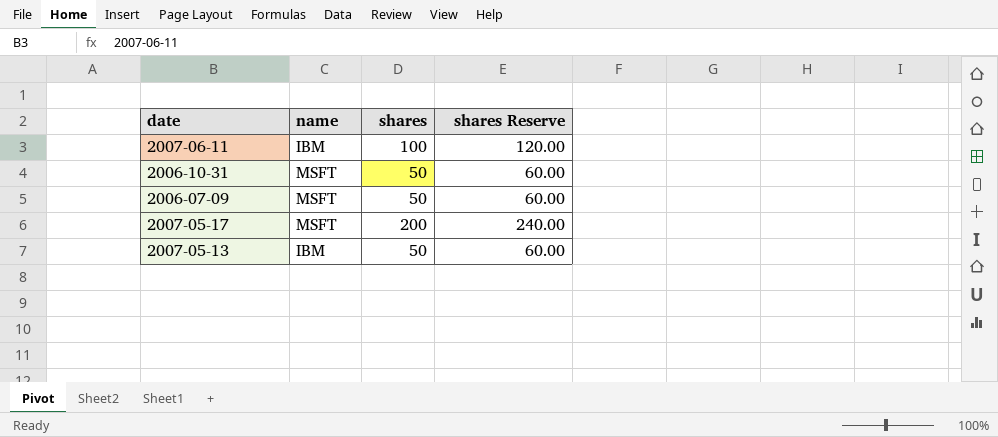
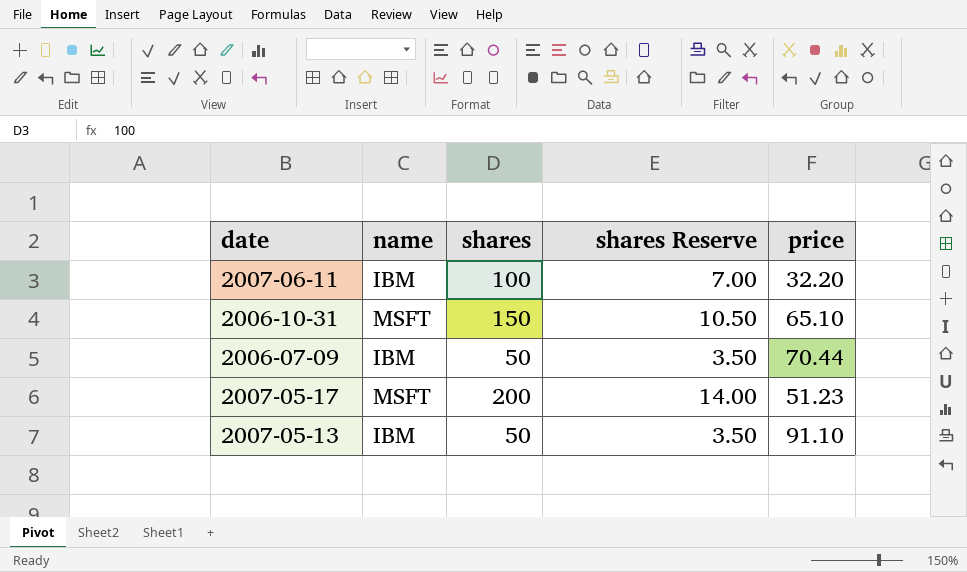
column shares Reserve | formula: [shares] * 1.2 -> [shares] * 0.07
column price | position: none -> 5
2006-10-31 | shares: 50 -> 150
2006-07-09 | name: MSFT -> IBM

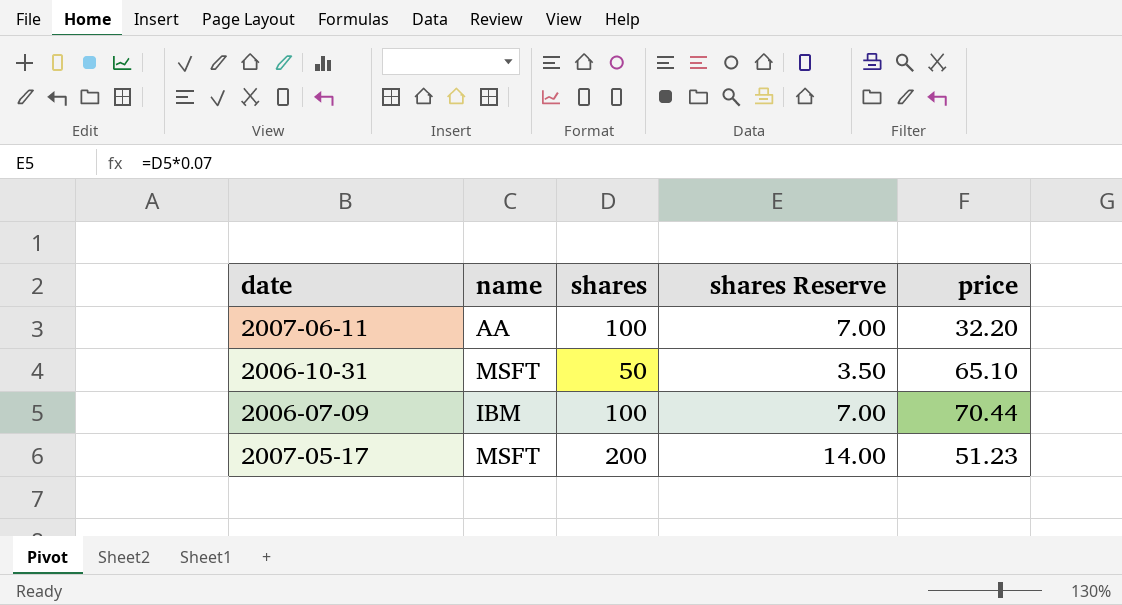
row 2007-05-13: IBM | 50 | 3.50 | 91.10 -> none
2007-06-11 | name: IBM -> AA
2006-10-31 | shares: 150 -> 50
2006-10-31 | shares Reserve: 10.50 -> 3.50
2006-07-09 | shares: 50 -> 100
2006-07-09 | shares Reserve: 3.50 -> 7.00

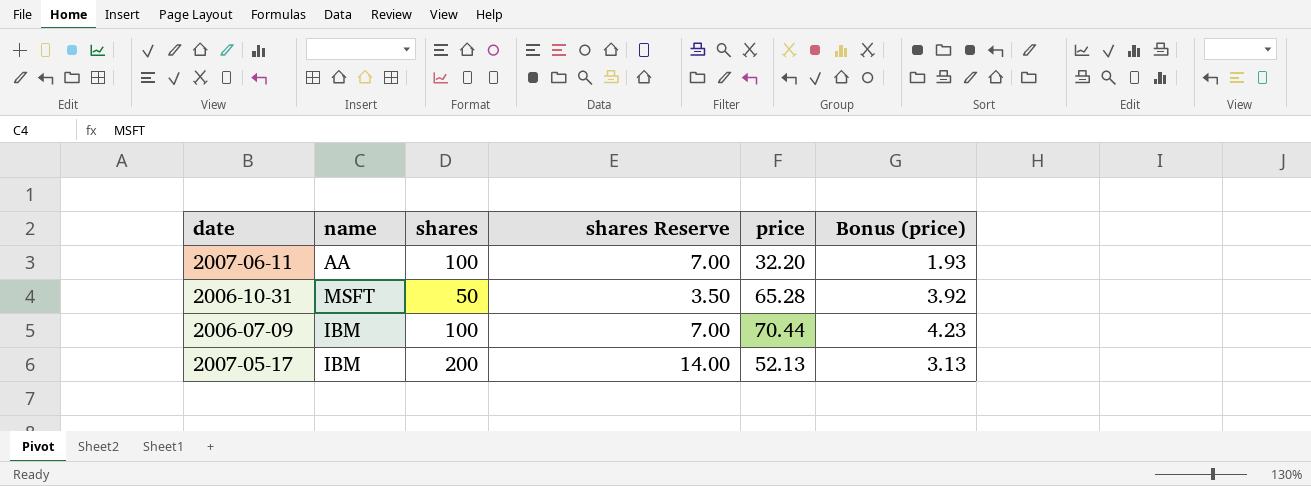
column Bonus (price) | formula: none -> [price] * 0.06
2006-10-31 | price: 65.10 -> 65.28
2007-05-17 | name: MSFT -> IBM
2007-05-17 | price: 51.23 -> 52.13

